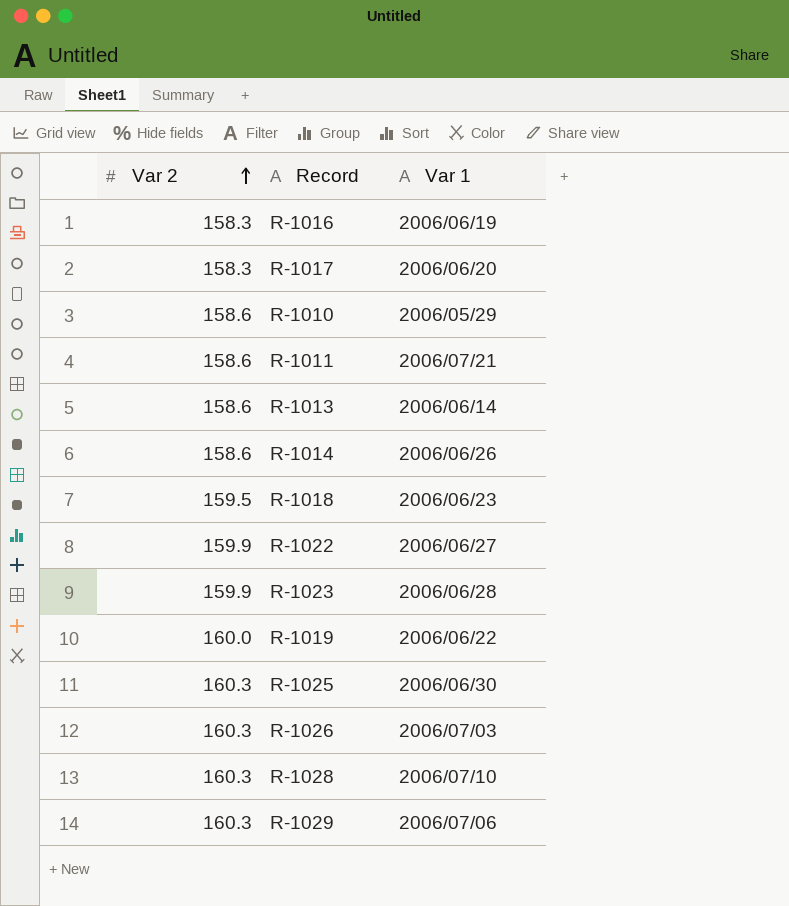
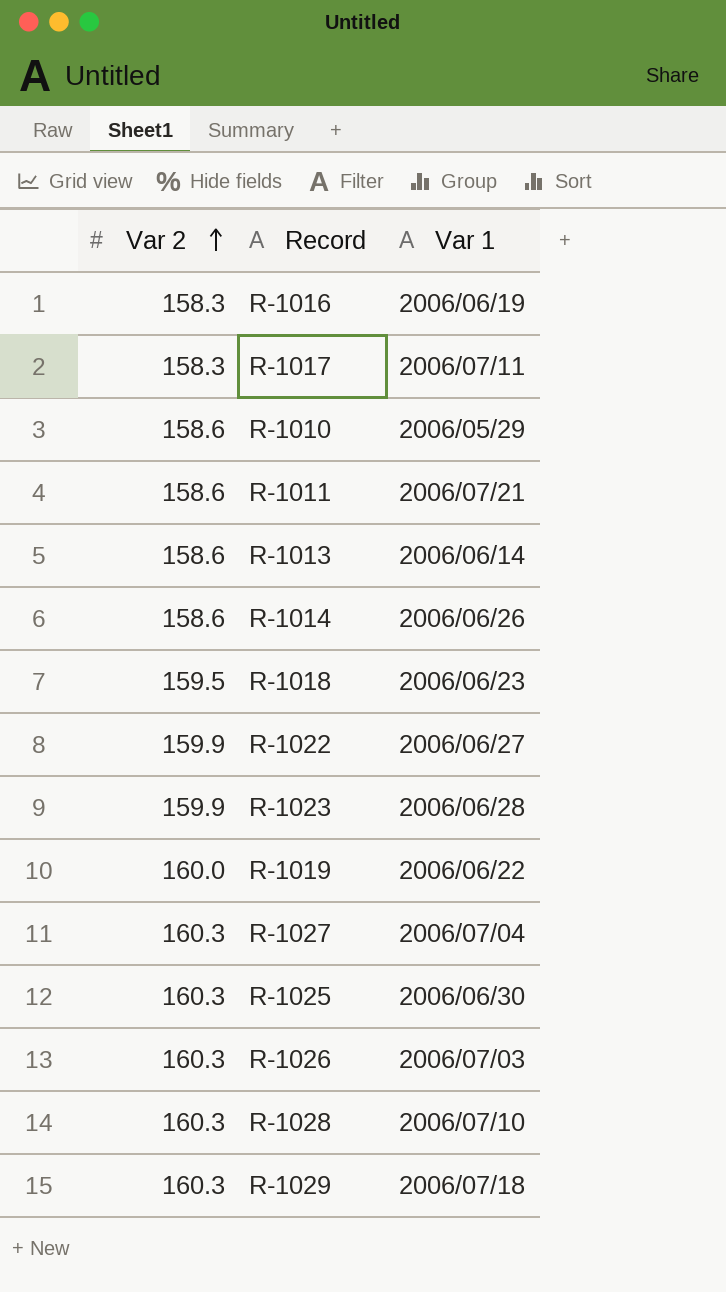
R-1017 | Var 1: 2006/06/20 -> 2006/07/11
row R-1027: none -> 160.3 | 2006/07/04
R-1029 | Var 1: 2006/07/06 -> 2006/07/18

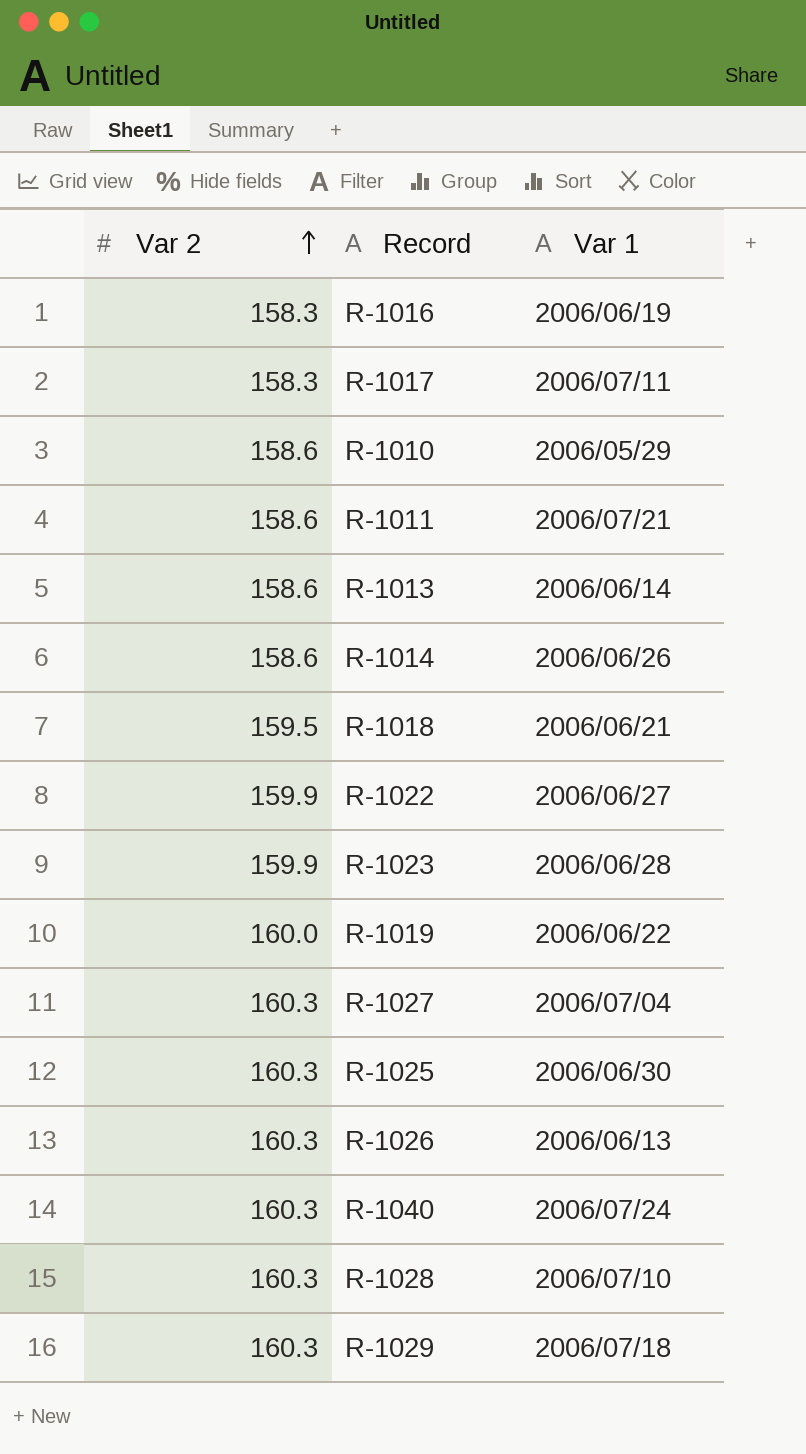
R-1018 | Var 1: 2006/06/23 -> 2006/06/21
R-1026 | Var 1: 2006/07/03 -> 2006/06/13
row R-1040: none -> 160.3 | 2006/07/24

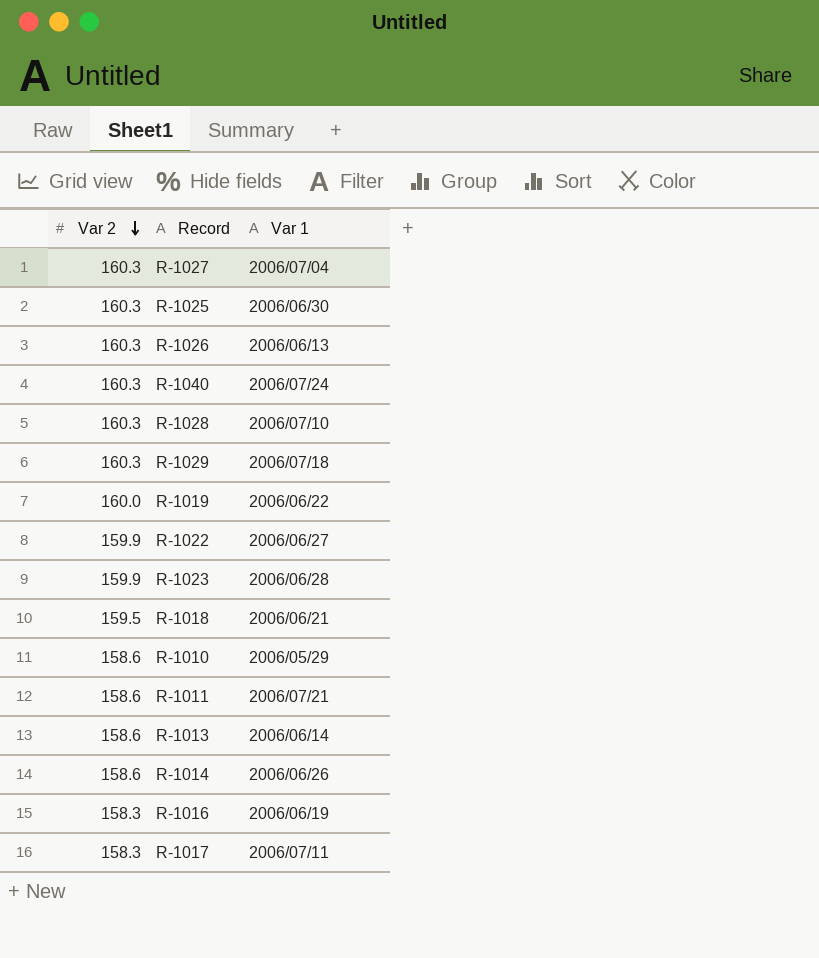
row order: Var 2 ascending -> Var 2 descending

